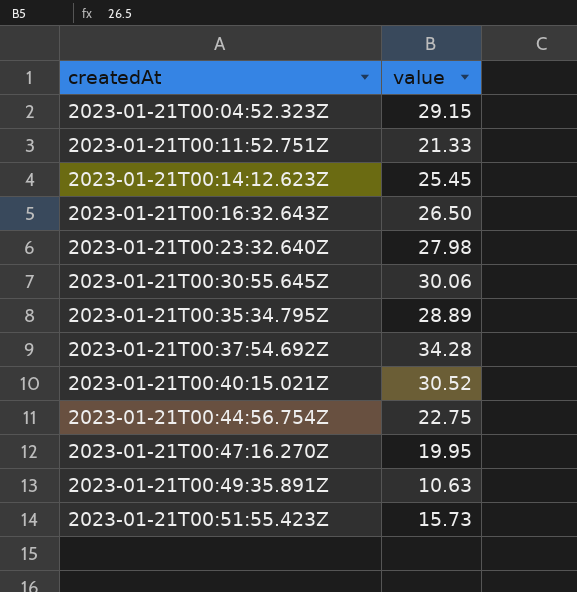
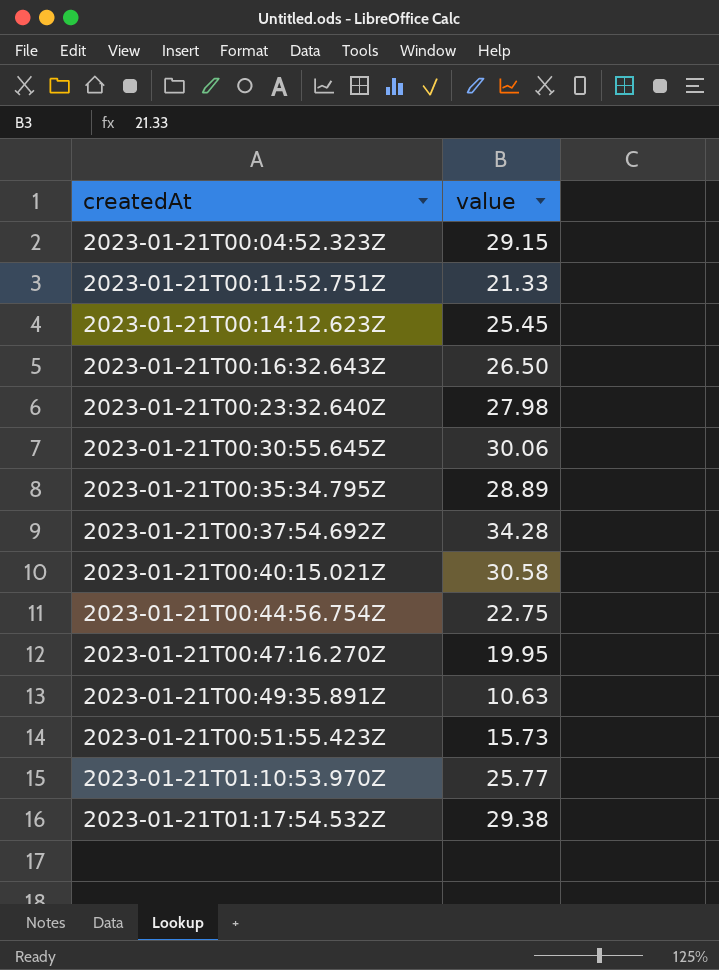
2023-01-21T00:40:15.021Z | value: 30.52 -> 30.58
row 2023-01-21T01:10:53.970Z: none -> 25.77
row 2023-01-21T01:17:54.532Z: none -> 29.38

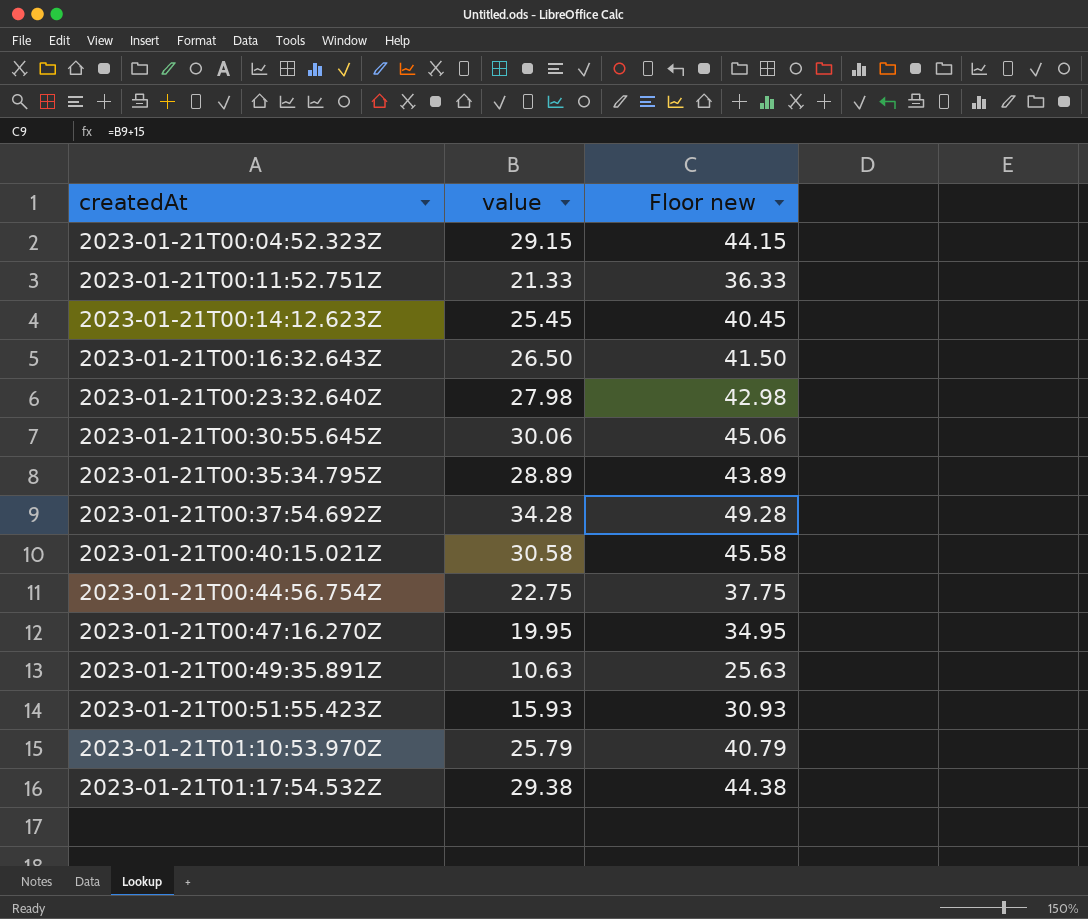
column Floor new | formula: none -> [value] + 15
2023-01-21T00:51:55.423Z | value: 15.73 -> 15.93
2023-01-21T01:10:53.970Z | value: 25.77 -> 25.79

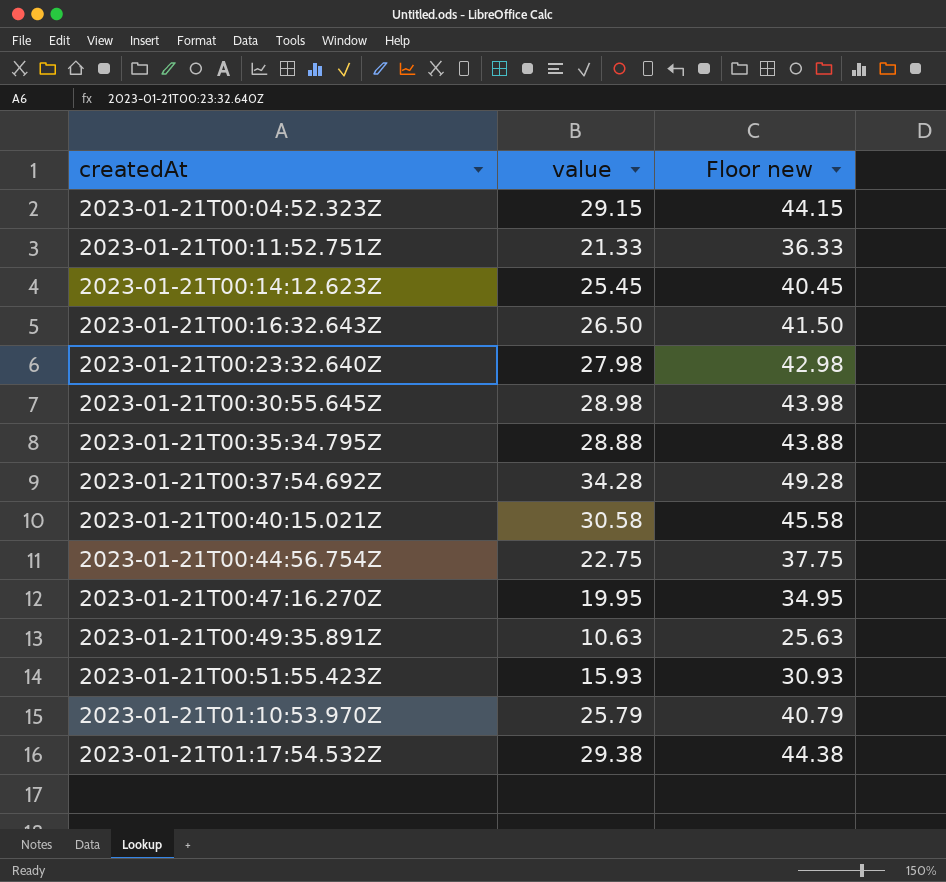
2023-01-21T00:30:55.645Z | value: 30.06 -> 28.98
2023-01-21T00:30:55.645Z | Floor new: 45.06 -> 43.98
2023-01-21T00:35:34.795Z | value: 28.89 -> 28.88
2023-01-21T00:35:34.795Z | Floor new: 43.89 -> 43.88

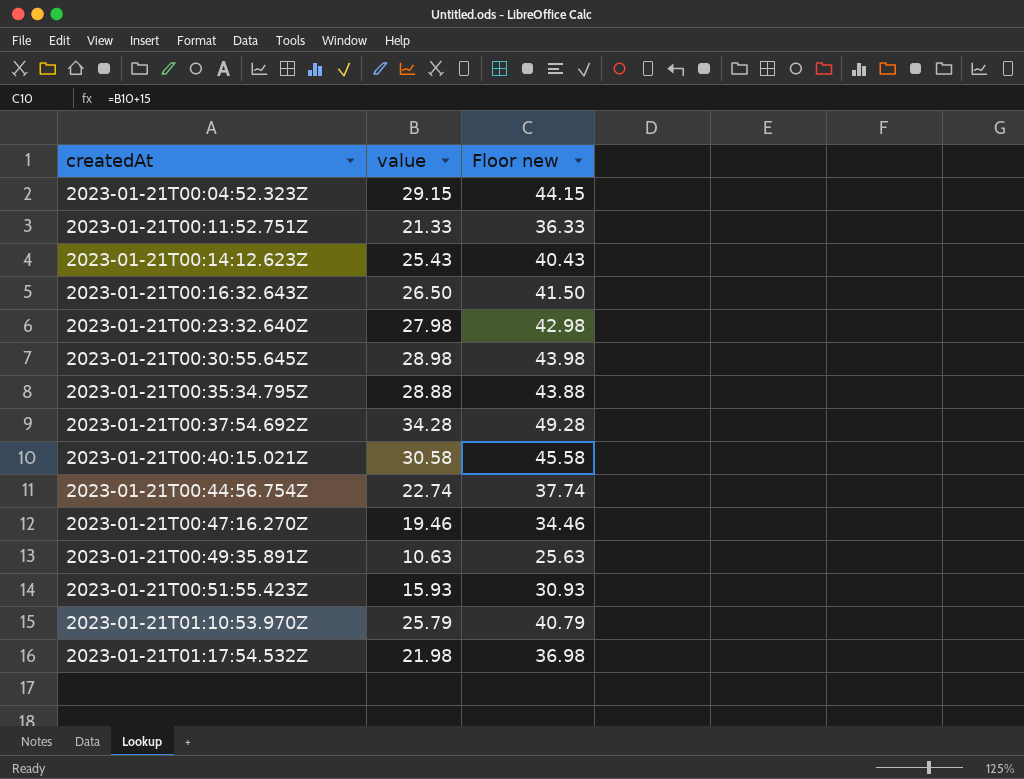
2023-01-21T00:14:12.623Z | value: 25.45 -> 25.43
2023-01-21T00:14:12.623Z | Floor new: 40.45 -> 40.43
2023-01-21T00:44:56.754Z | value: 22.75 -> 22.74
2023-01-21T00:44:56.754Z | Floor new: 37.75 -> 37.74
2023-01-21T00:47:16.270Z | value: 19.95 -> 19.46
2023-01-21T00:47:16.270Z | Floor new: 34.95 -> 34.46
2023-01-21T01:17:54.532Z | value: 29.38 -> 21.98
2023-01-21T01:17:54.532Z | Floor new: 44.38 -> 36.98

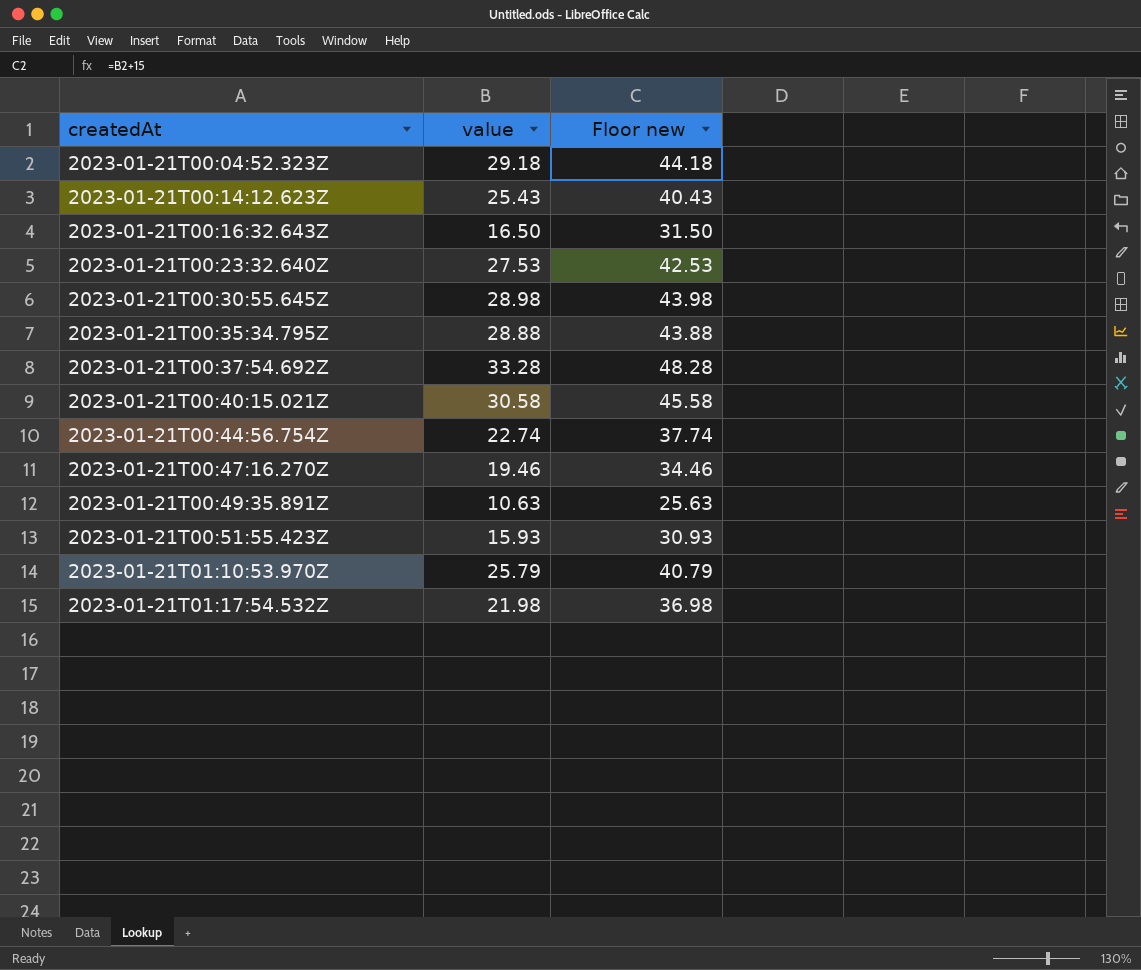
row 2023-01-21T00:11:52.751Z: 21.33 | 36.33 -> none
2023-01-21T00:04:52.323Z | value: 29.15 -> 29.18
2023-01-21T00:04:52.323Z | Floor new: 44.15 -> 44.18
2023-01-21T00:16:32.643Z | value: 26.50 -> 16.50
2023-01-21T00:16:32.643Z | Floor new: 41.50 -> 31.50
2023-01-21T00:23:32.640Z | value: 27.98 -> 27.53
2023-01-21T00:23:32.640Z | Floor new: 42.98 -> 42.53
2023-01-21T00:37:54.692Z | value: 34.28 -> 33.28
2023-01-21T00:37:54.692Z | Floor new: 49.28 -> 48.28

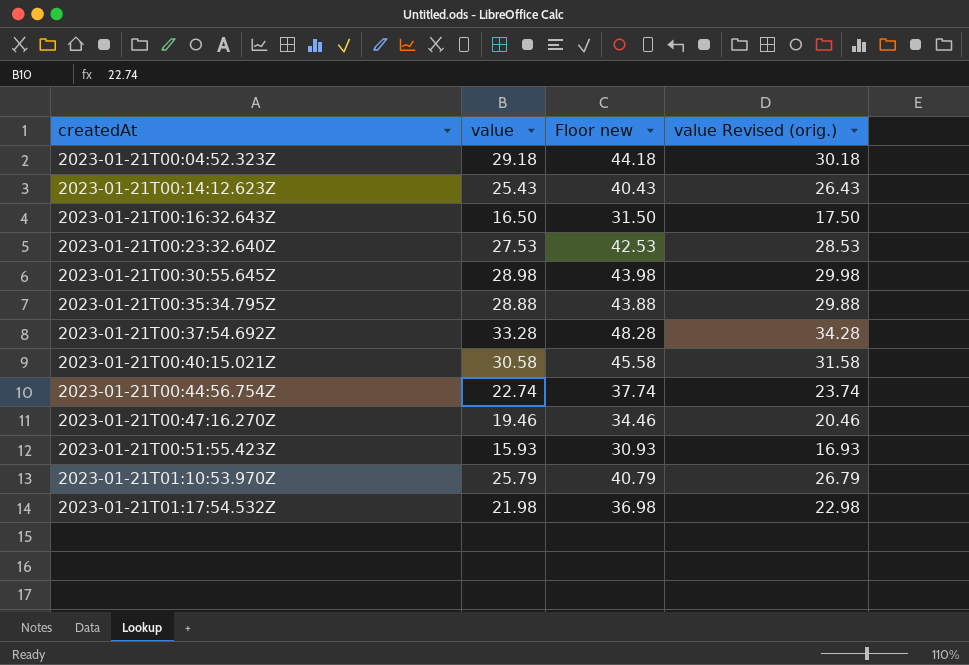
column value Revised (orig.) | formula: none -> [value] + 1
row 2023-01-21T00:49:35.891Z: 10.63 | 25.63 -> none

